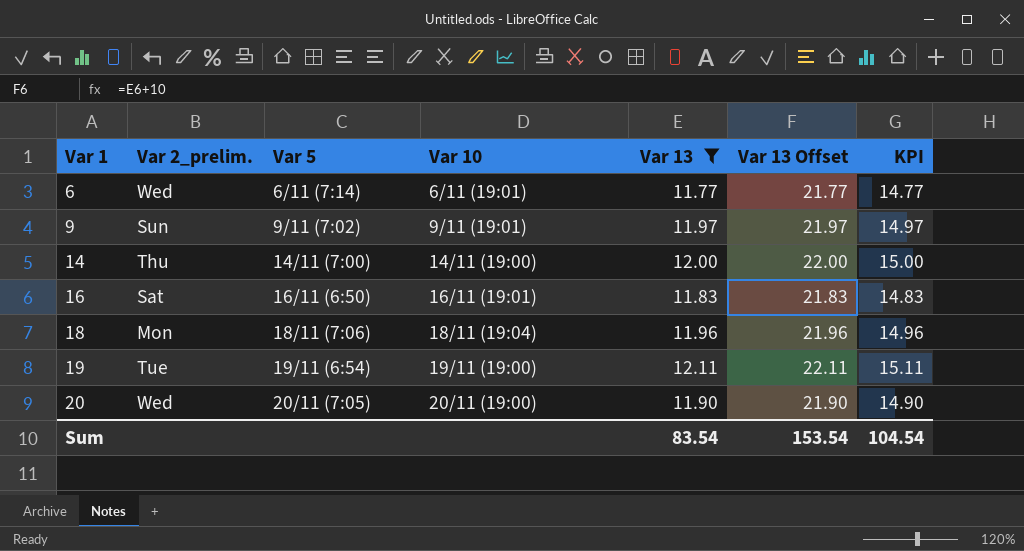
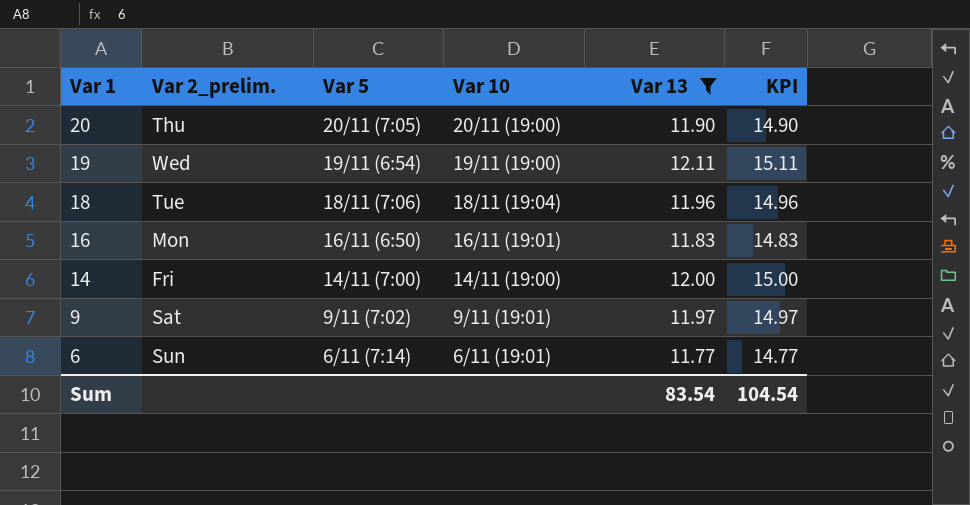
row order: Var 1 ascending -> Var 1 descending
column Var 13 Offset | formula: [Var 13] + 10 -> none
20 | Var 2_prelim.: Wed -> Thu
19 | Var 2_prelim.: Tue -> Wed
18 | Var 2_prelim.: Mon -> Tue
16 | Var 2_prelim.: Sat -> Mon
14 | Var 2_prelim.: Thu -> Fri
9 | Var 2_prelim.: Sun -> Sat
6 | Var 2_prelim.: Wed -> Sun

